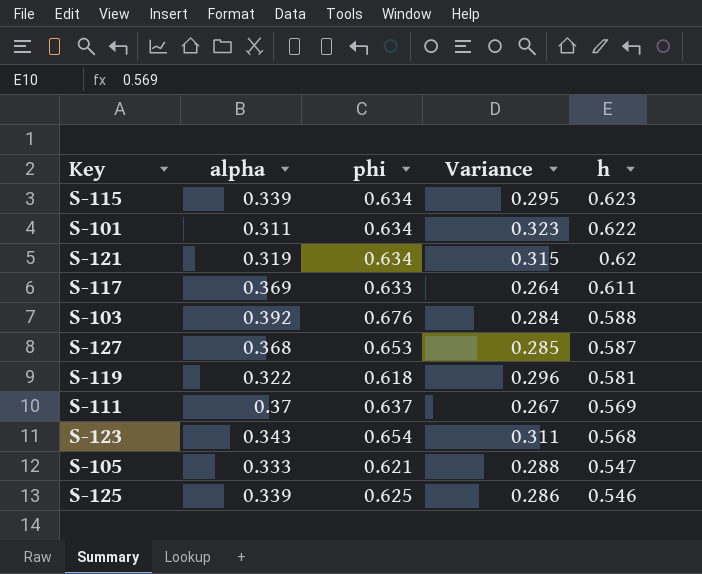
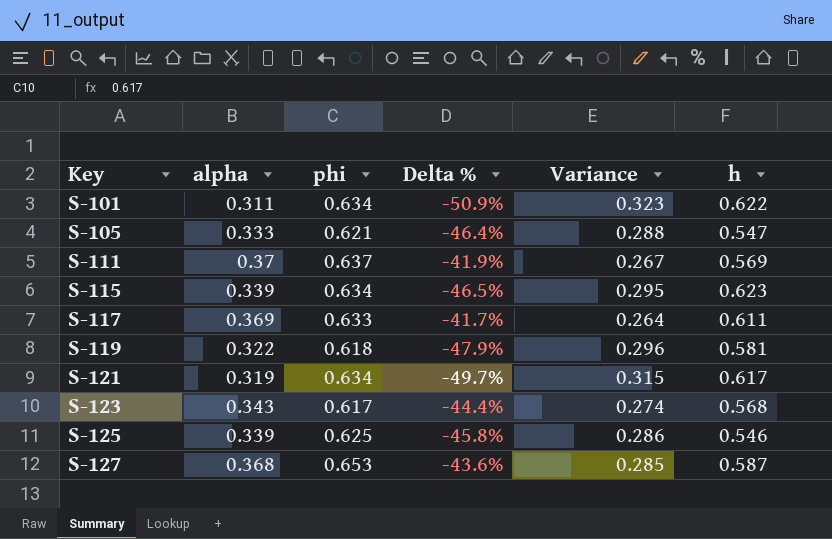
row order: h descending -> Key ascending
column Delta % | formula: none -> ([alpha] - [phi]) / [phi]
row S-103: 0.392 | 0.676 | 0.284 | 0.588 -> none
S-121 | h: 0.62 -> 0.617
S-123 | phi: 0.654 -> 0.617
S-123 | Variance: 0.311 -> 0.274

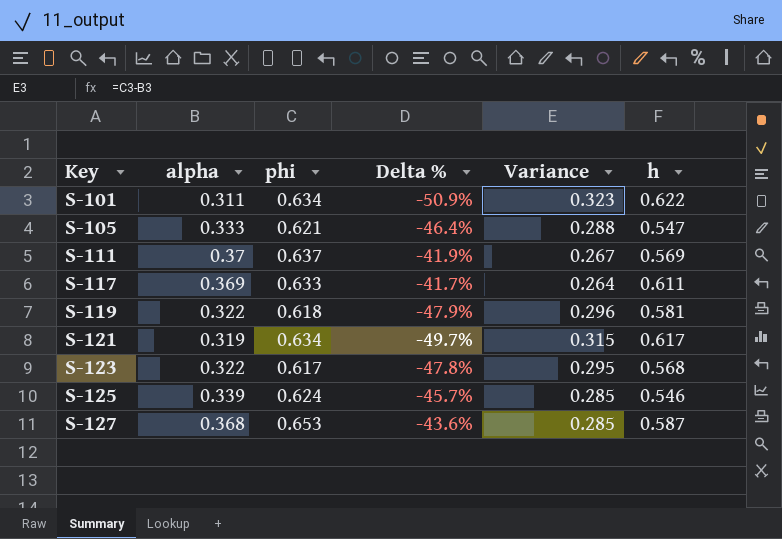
row S-115: 0.339 | 0.634 | -46.5% | 0.295 | 0.623 -> none
S-123 | alpha: 0.343 -> 0.322
S-123 | Delta %: -44.4% -> -47.8%
S-123 | Variance: 0.274 -> 0.295
S-125 | phi: 0.625 -> 0.624
S-125 | Delta %: -45.8% -> -45.7%
S-125 | Variance: 0.286 -> 0.285

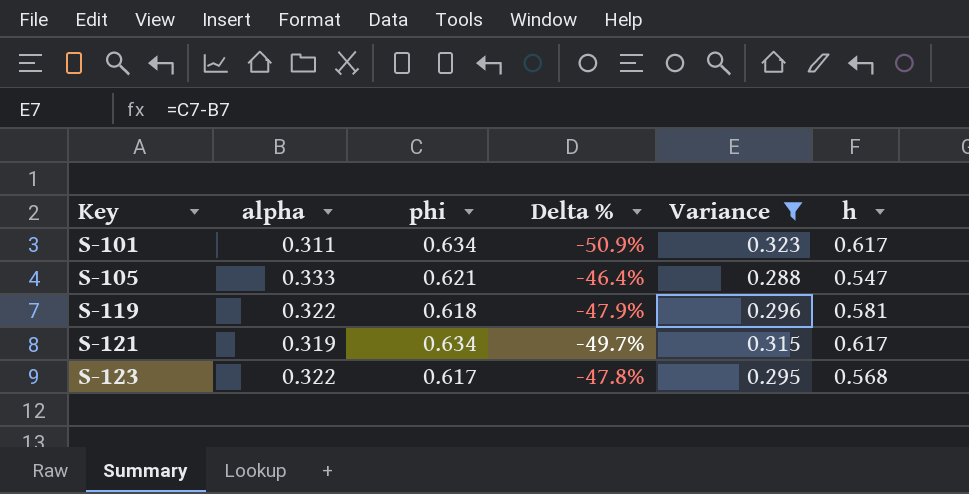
filter: none -> Variance >= 0.288
S-101 | h: 0.622 -> 0.617

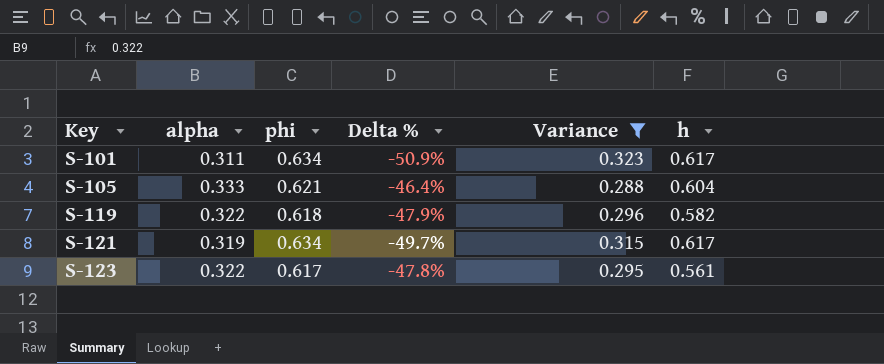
S-105 | h: 0.547 -> 0.604
S-119 | h: 0.581 -> 0.582
S-123 | h: 0.568 -> 0.561

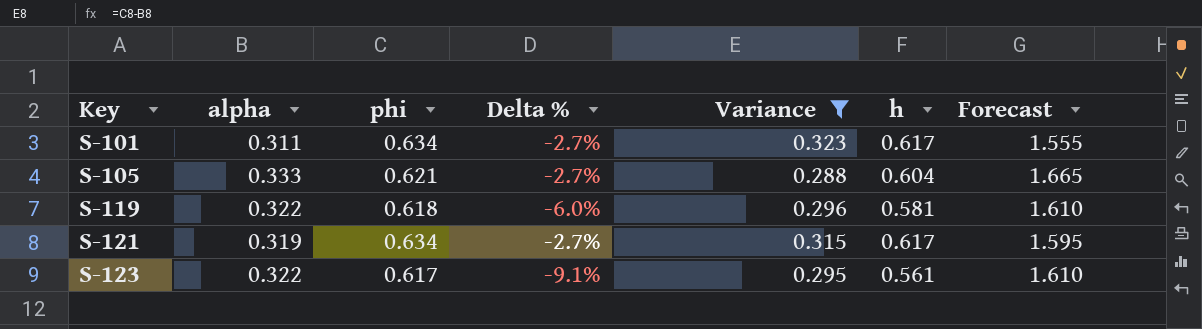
column Delta % | formula: ([alpha] - [phi]) / [phi] -> ([h] - [phi]) / [phi]
column Forecast | formula: none -> [alpha] * 5
S-119 | h: 0.582 -> 0.581

